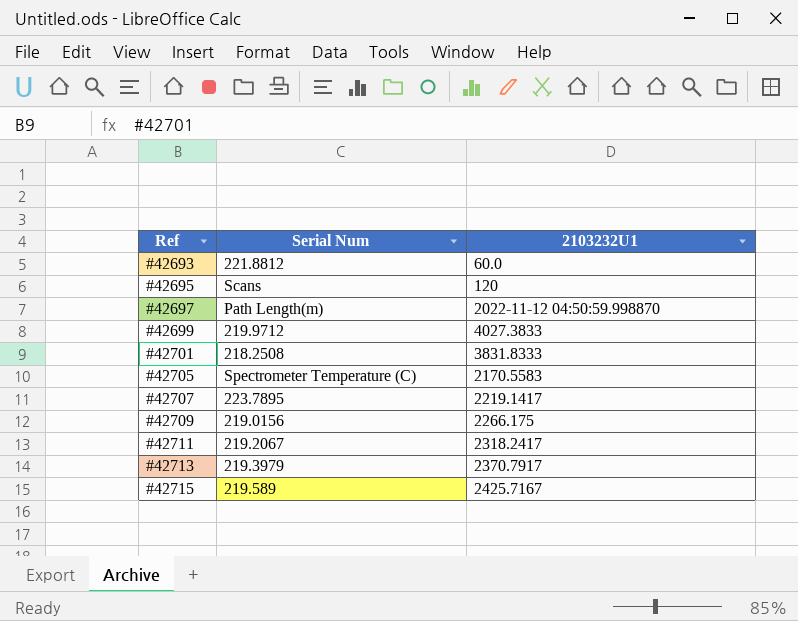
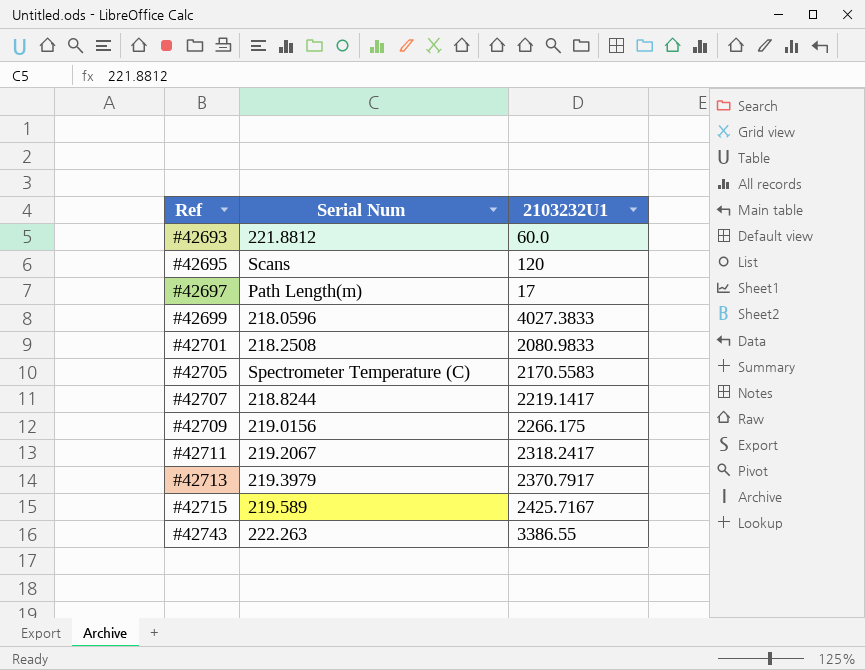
#42697 | 2103232U1: 2022-11-12 04:50:59.998870 -> 17
#42699 | Serial Num: 219.9712 -> 218.0596
#42701 | 2103232U1: 3831.8333 -> 2080.9833
#42707 | Serial Num: 223.7895 -> 218.8244
row #42743: none -> 222.263 | 3386.55

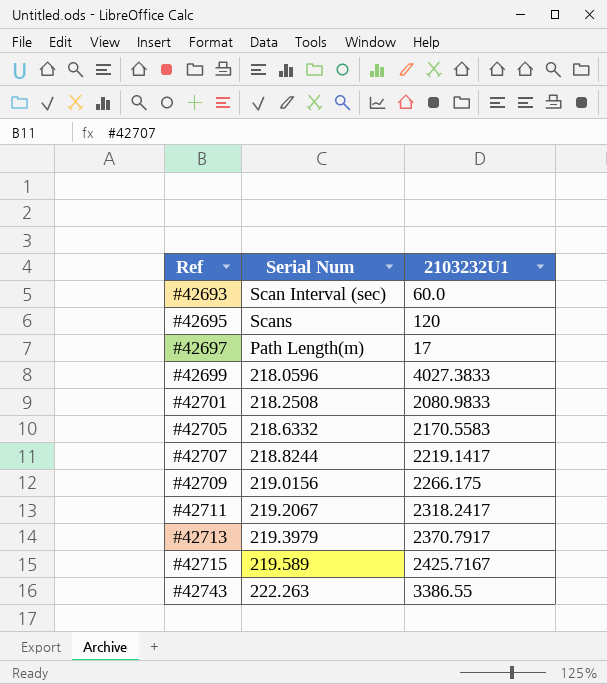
#42693 | Serial Num: 221.8812 -> Scan Interval (sec)
#42705 | Serial Num: Spectrometer Temperature (C) -> 218.6332

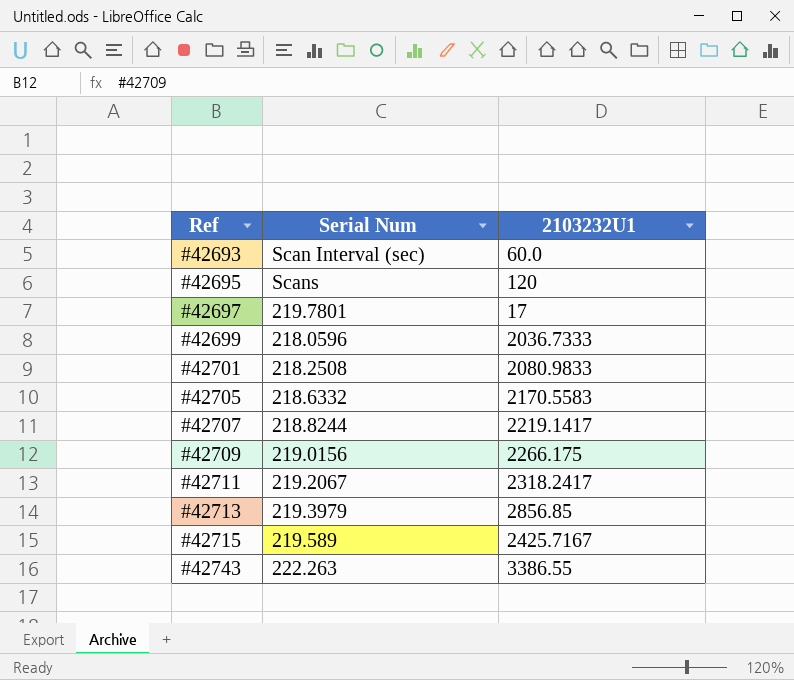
#42697 | Serial Num: Path Length(m) -> 219.7801
#42699 | 2103232U1: 4027.3833 -> 2036.7333
#42713 | 2103232U1: 2370.7917 -> 2856.85

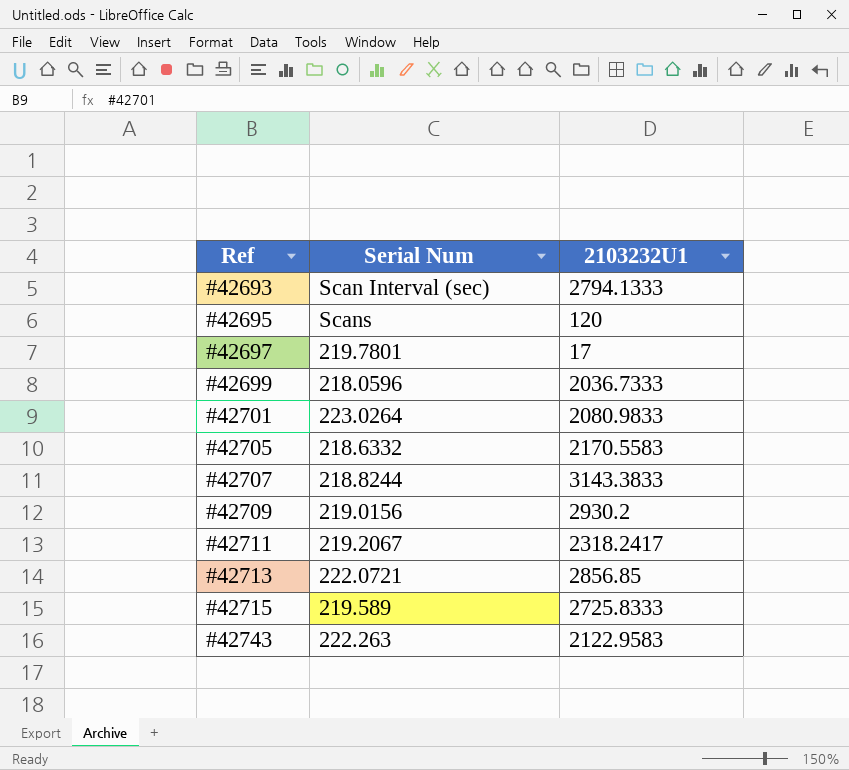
#42693 | 2103232U1: 60.0 -> 2794.1333
#42701 | Serial Num: 218.2508 -> 223.0264
#42707 | 2103232U1: 2219.1417 -> 3143.3833
#42709 | 2103232U1: 2266.175 -> 2930.2
#42713 | Serial Num: 219.3979 -> 222.0721
#42715 | 2103232U1: 2425.7167 -> 2725.8333
#42743 | 2103232U1: 3386.55 -> 2122.9583

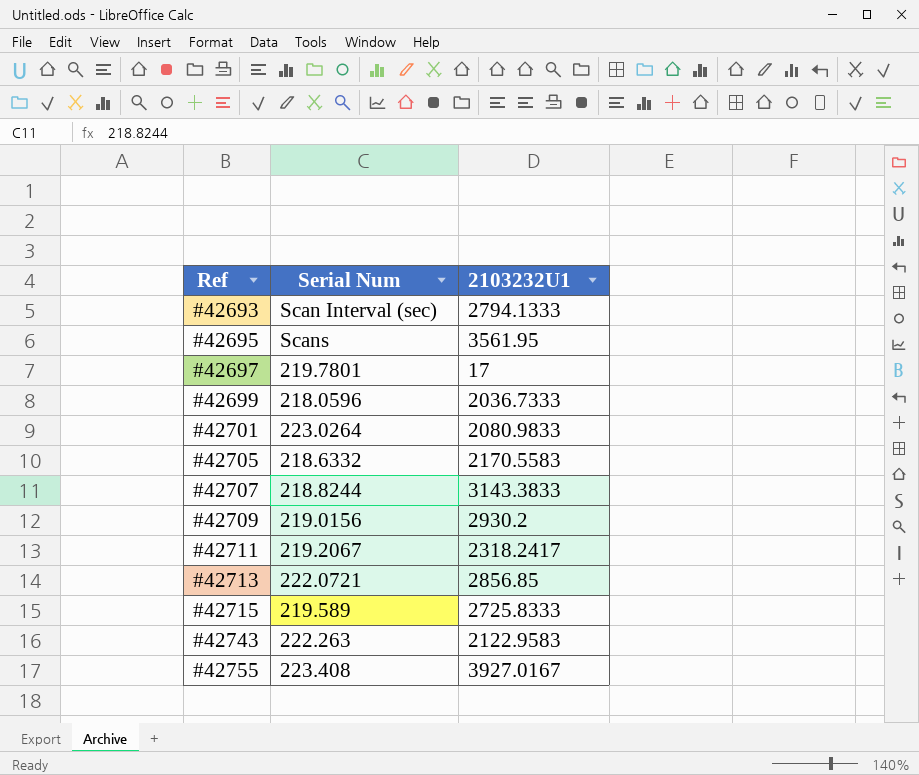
#42695 | 2103232U1: 120 -> 3561.95
row #42755: none -> 223.408 | 3927.0167

